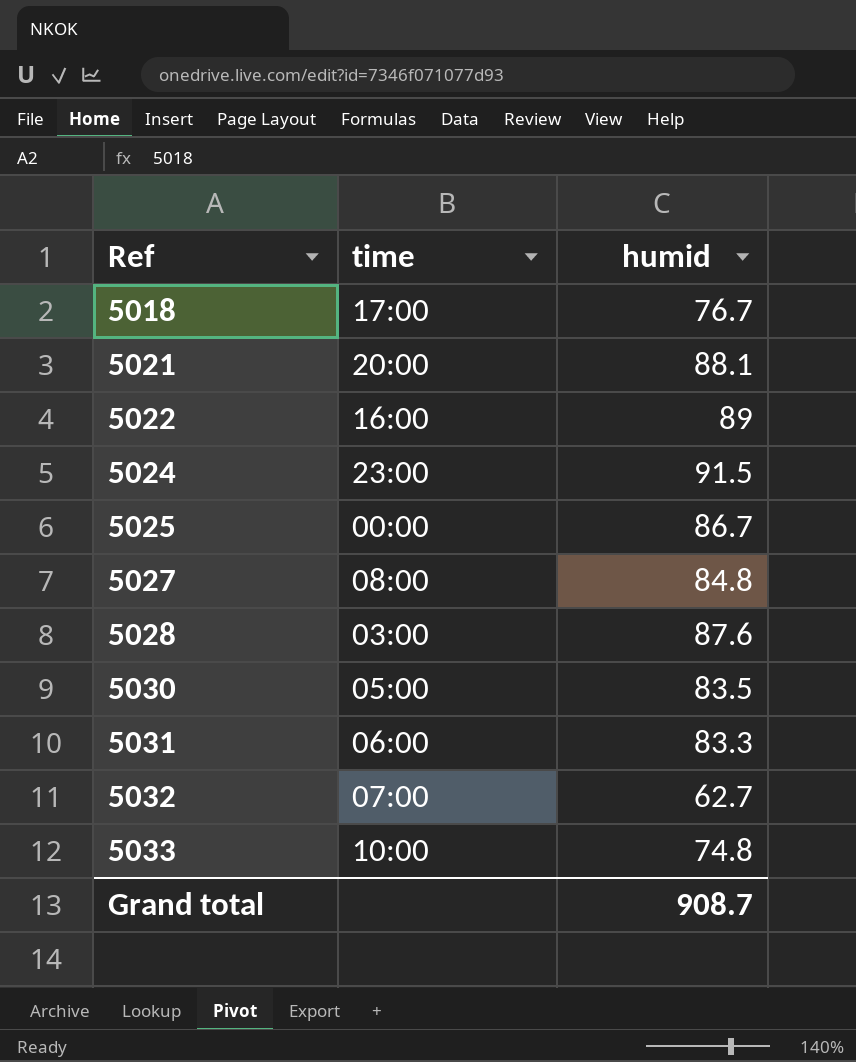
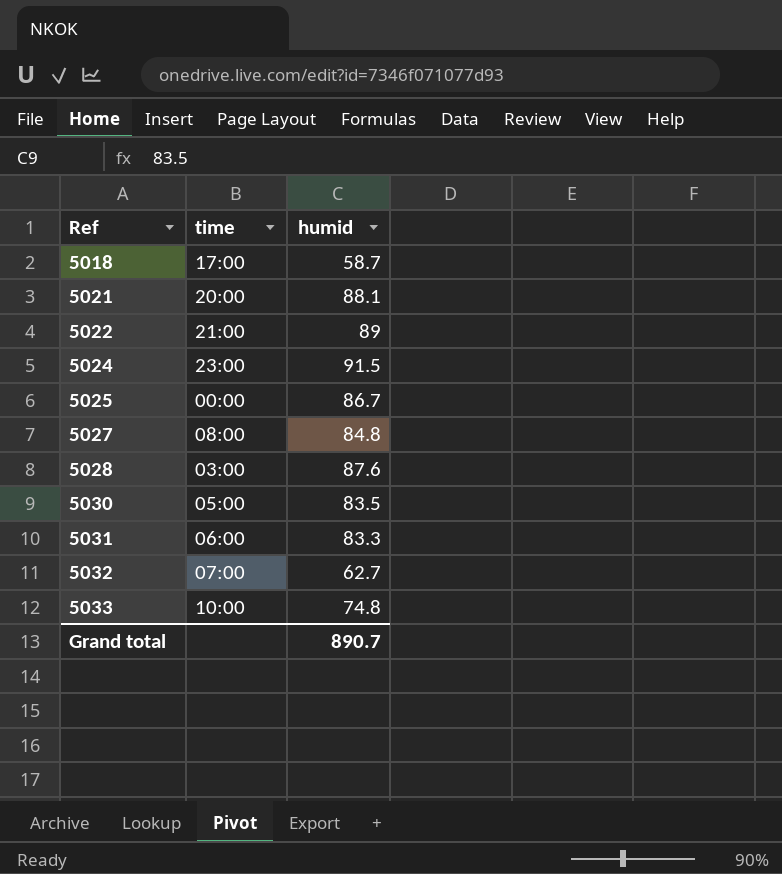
5018 | humid: 76.7 -> 58.7
5022 | time: 16:00 -> 21:00
Grand total | humid: 908.7 -> 890.7

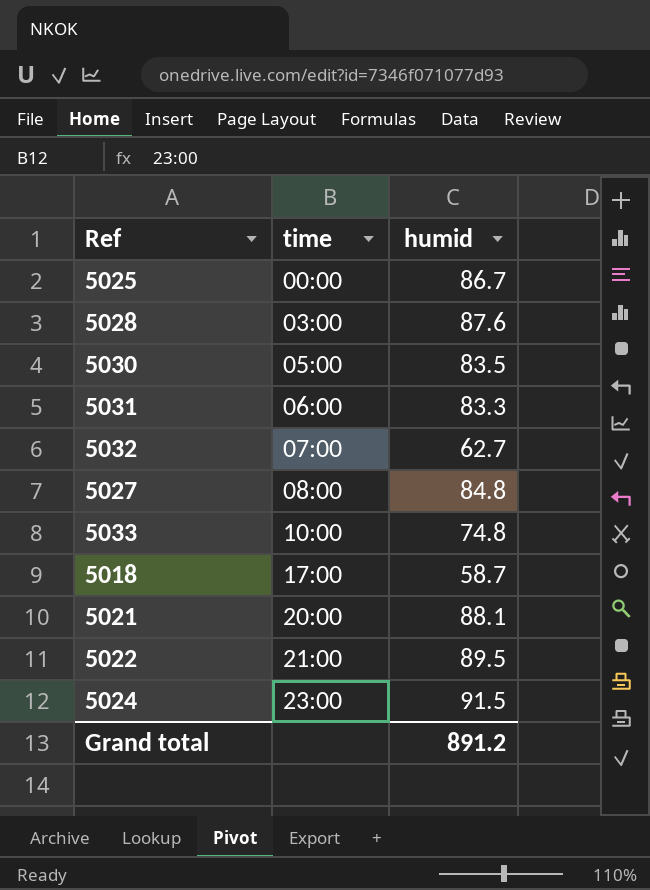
row order: Ref ascending -> time ascending
5022 | humid: 89 -> 89.5
Grand total | humid: 890.7 -> 891.2

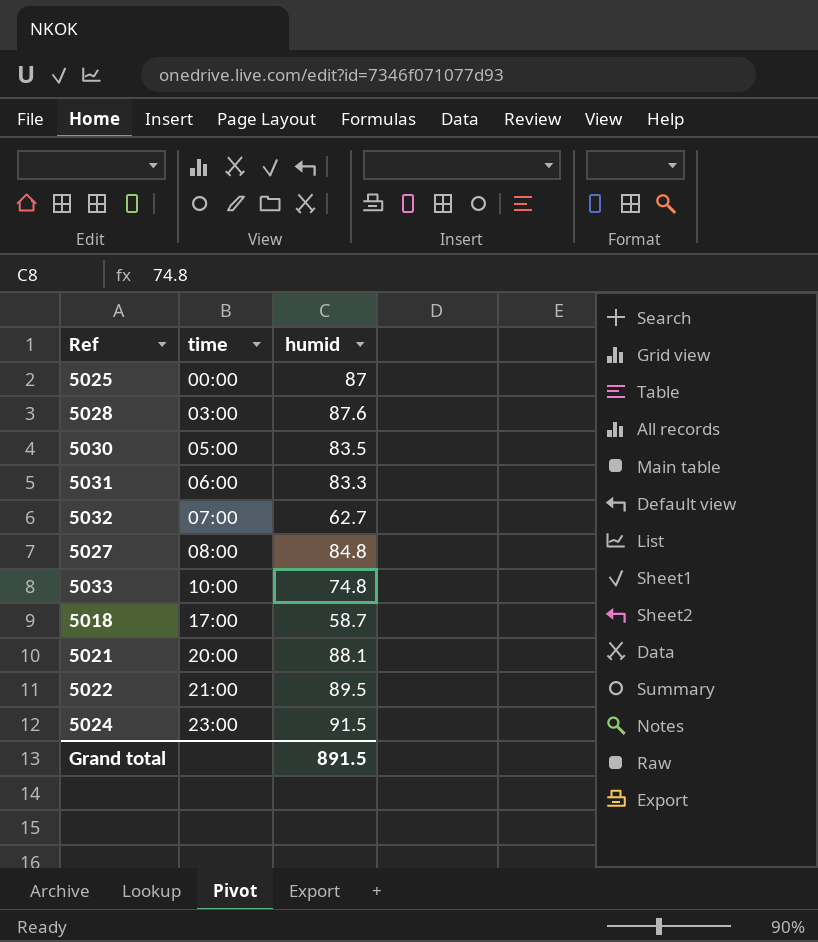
5025 | humid: 86.7 -> 87
Grand total | humid: 891.2 -> 891.5

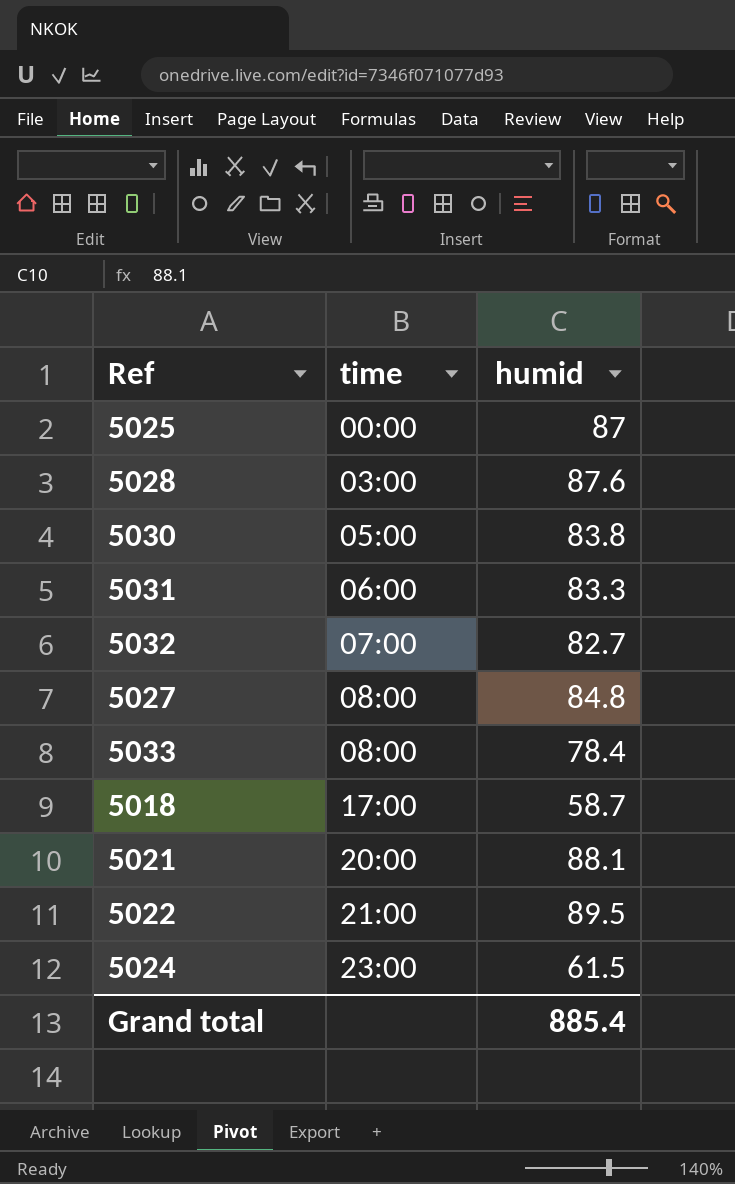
5030 | humid: 83.5 -> 83.8
5032 | humid: 62.7 -> 82.7
5033 | time: 10:00 -> 08:00
5033 | humid: 74.8 -> 78.4
5024 | humid: 91.5 -> 61.5
Grand total | humid: 891.5 -> 885.4

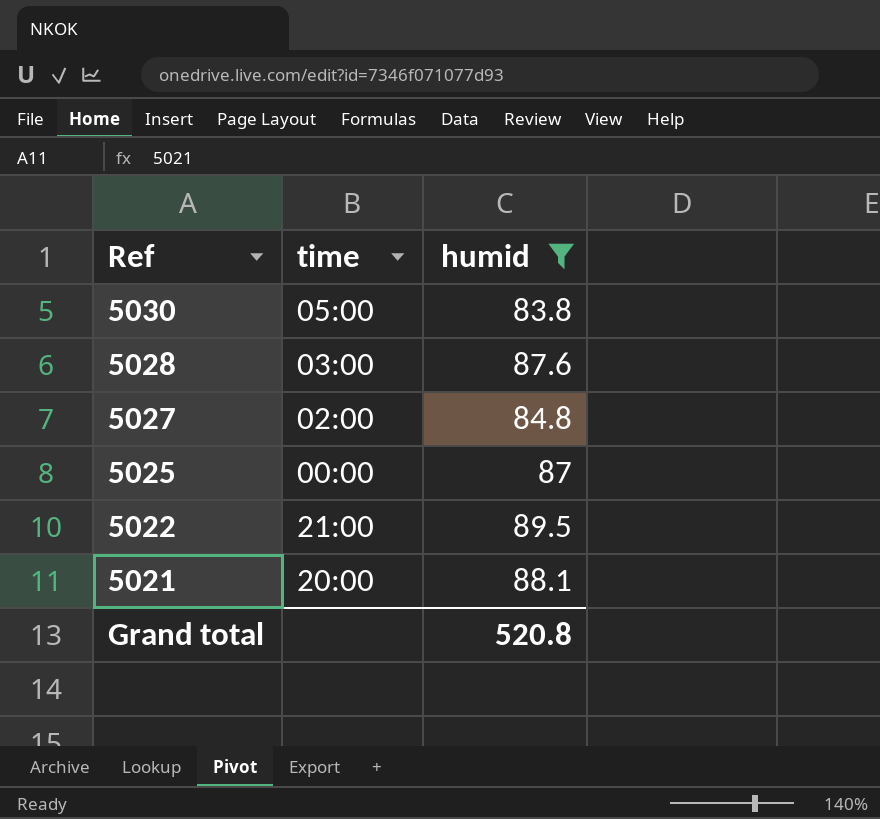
filter: none -> humid >= 83.8
row order: time ascending -> Ref descending
5027 | time: 08:00 -> 02:00
Grand total | humid: 885.4 -> 520.8

